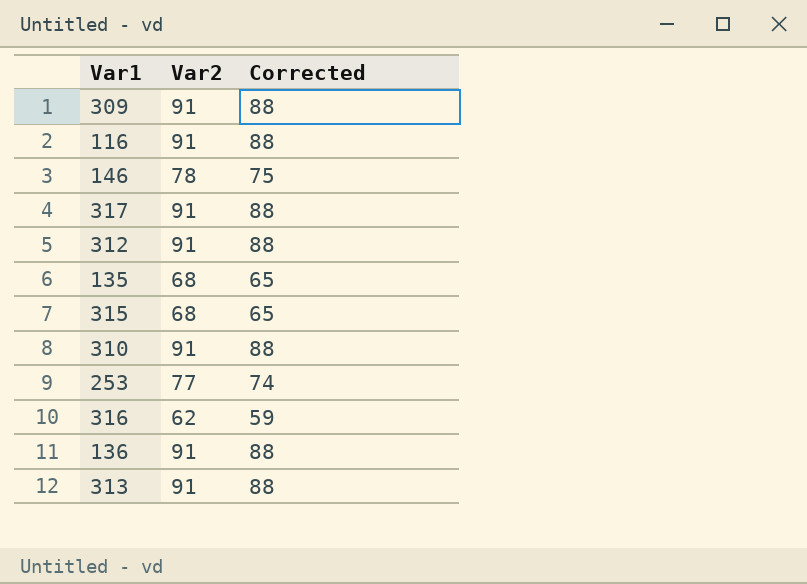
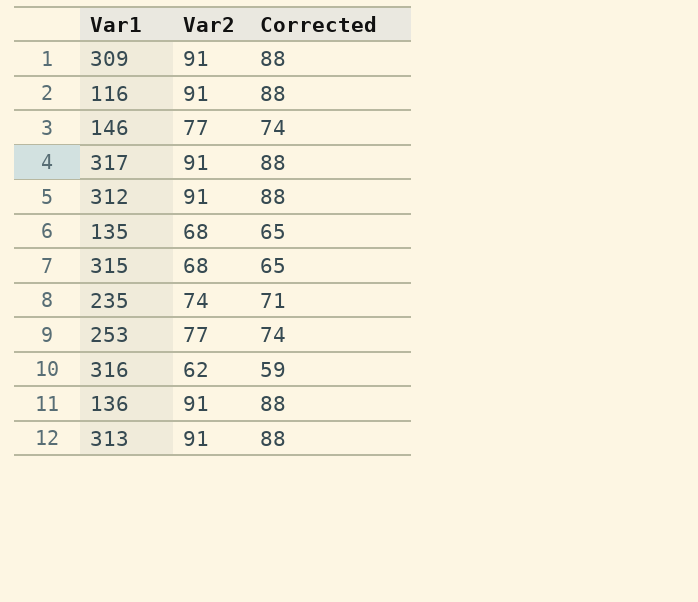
row 310: 91 | 88 -> none
146 | Var2: 78 -> 77
146 | Corrected: 75 -> 74
row 235: none -> 74 | 71

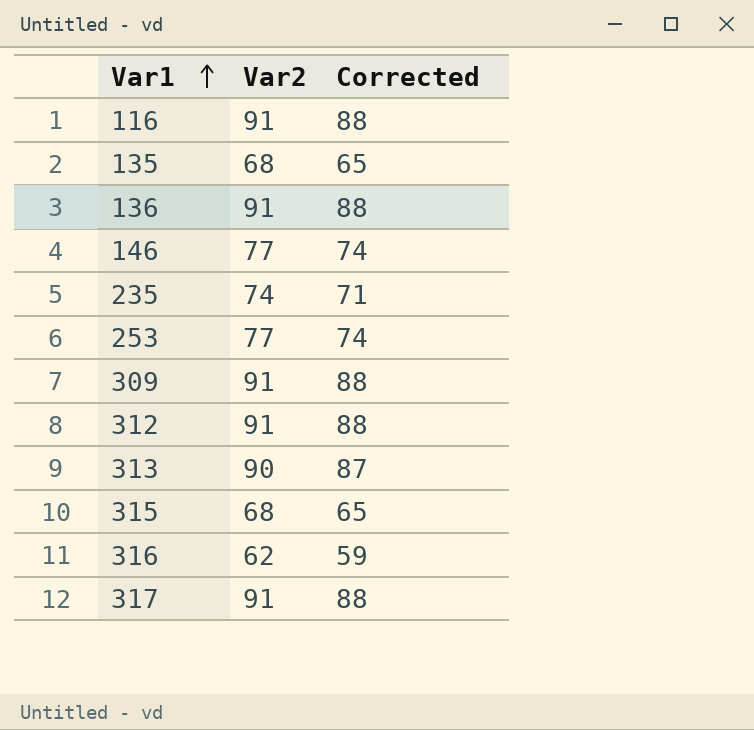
row order: none -> Var1 ascending
313 | Var2: 91 -> 90
313 | Corrected: 88 -> 87

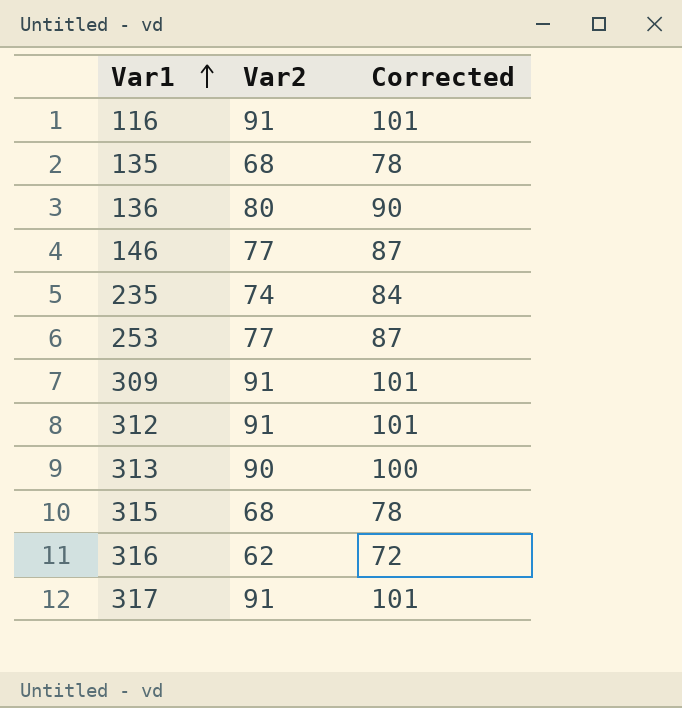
column Corrected | formula: [Var2] - 3 -> [Var2] + 10
136 | Var2: 91 -> 80

